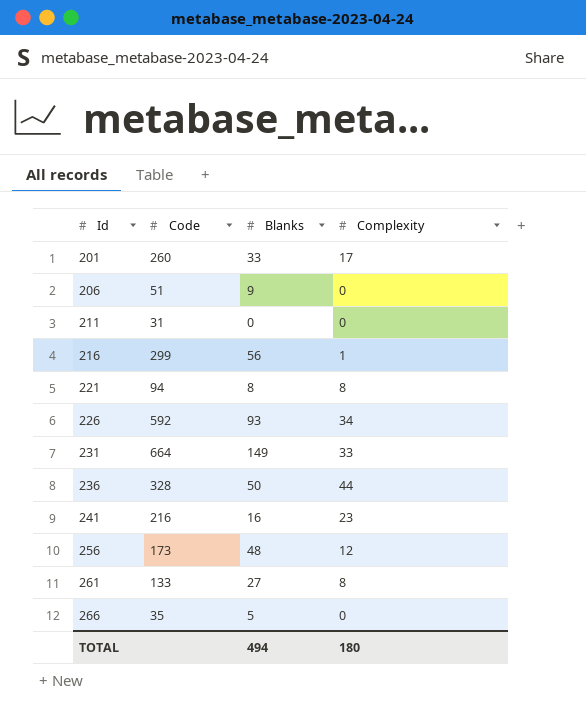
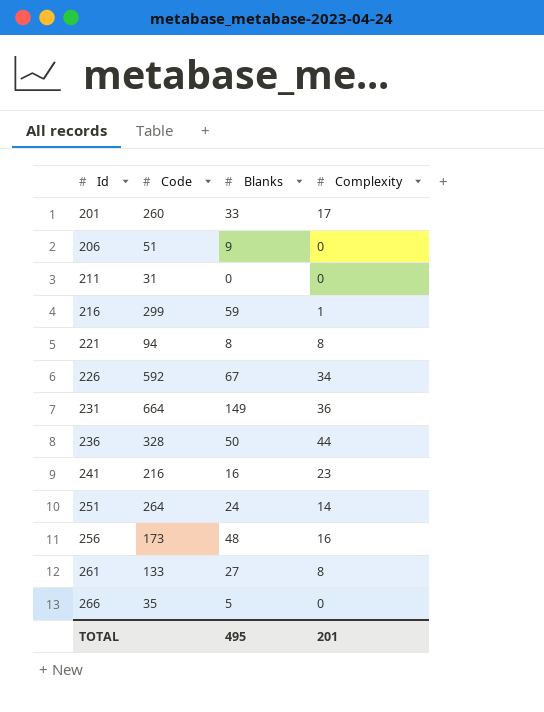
216 | Blanks: 56 -> 59
226 | Blanks: 93 -> 67
231 | Complexity: 33 -> 36
row 251: none -> 264 | 24 | 14
256 | Complexity: 12 -> 16
TOTAL | Blanks: 494 -> 495
TOTAL | Complexity: 180 -> 201

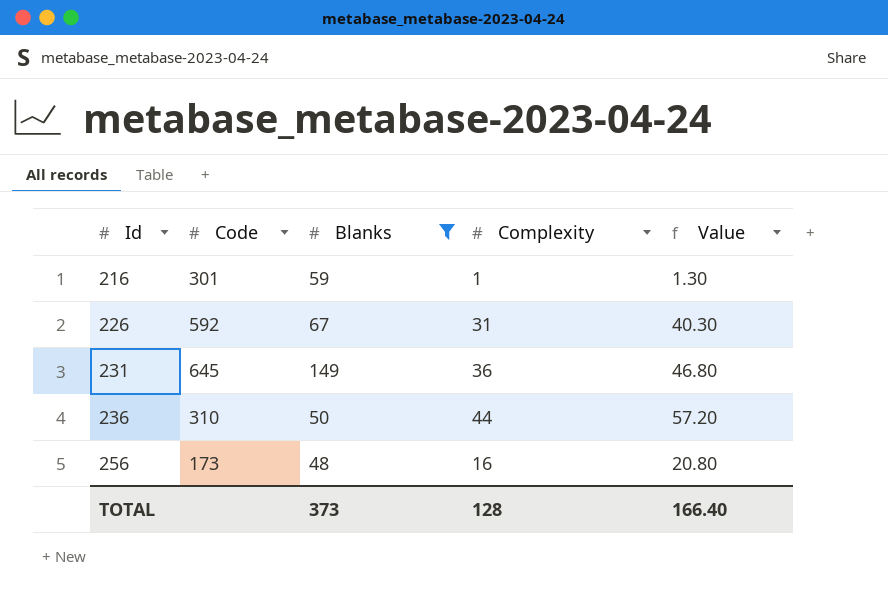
filter: none -> Blanks >= 48
column Value | formula: none -> [Complexity] * 1.3
216 | Code: 299 -> 301
226 | Complexity: 34 -> 31
231 | Code: 664 -> 645
236 | Code: 328 -> 310
TOTAL | Blanks: 495 -> 373
TOTAL | Complexity: 201 -> 128

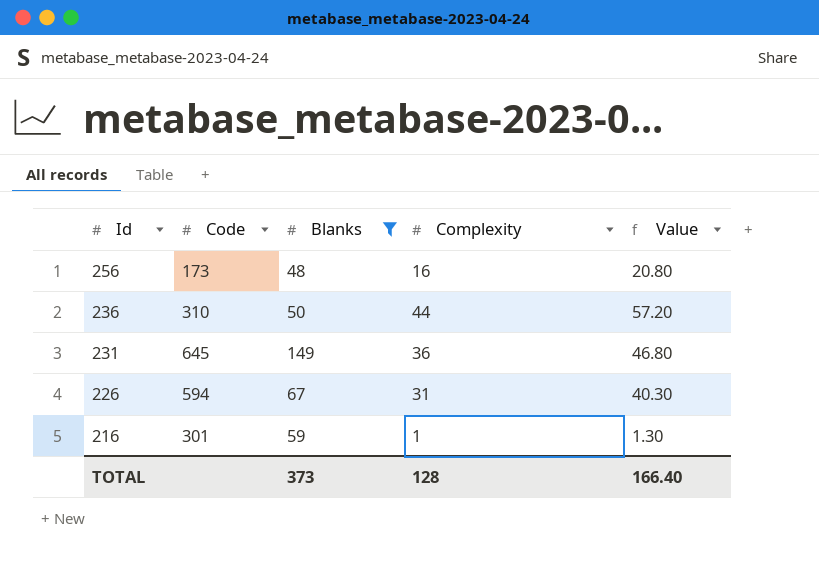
row order: Id ascending -> Id descending
226 | Code: 592 -> 594

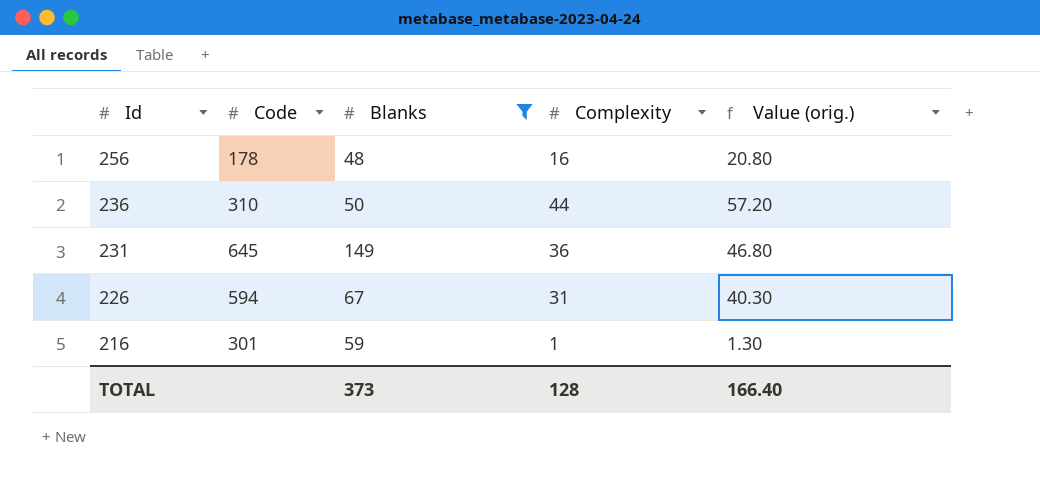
column name: Value -> Value (orig.)
256 | Code: 173 -> 178

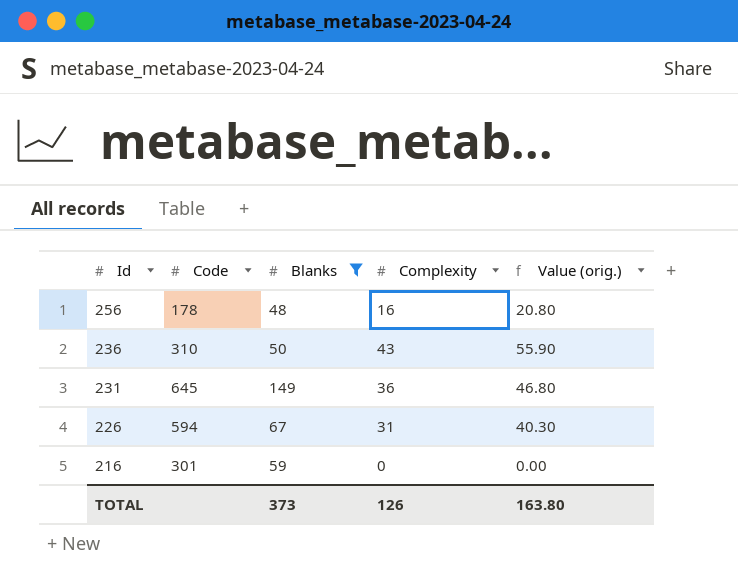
236 | Complexity: 44 -> 43
236 | Value (orig.): 57.20 -> 55.90
216 | Complexity: 1 -> 0
216 | Value (orig.): 1.30 -> 0.00
TOTAL | Complexity: 128 -> 126
TOTAL | Value (orig.): 166.40 -> 163.80

